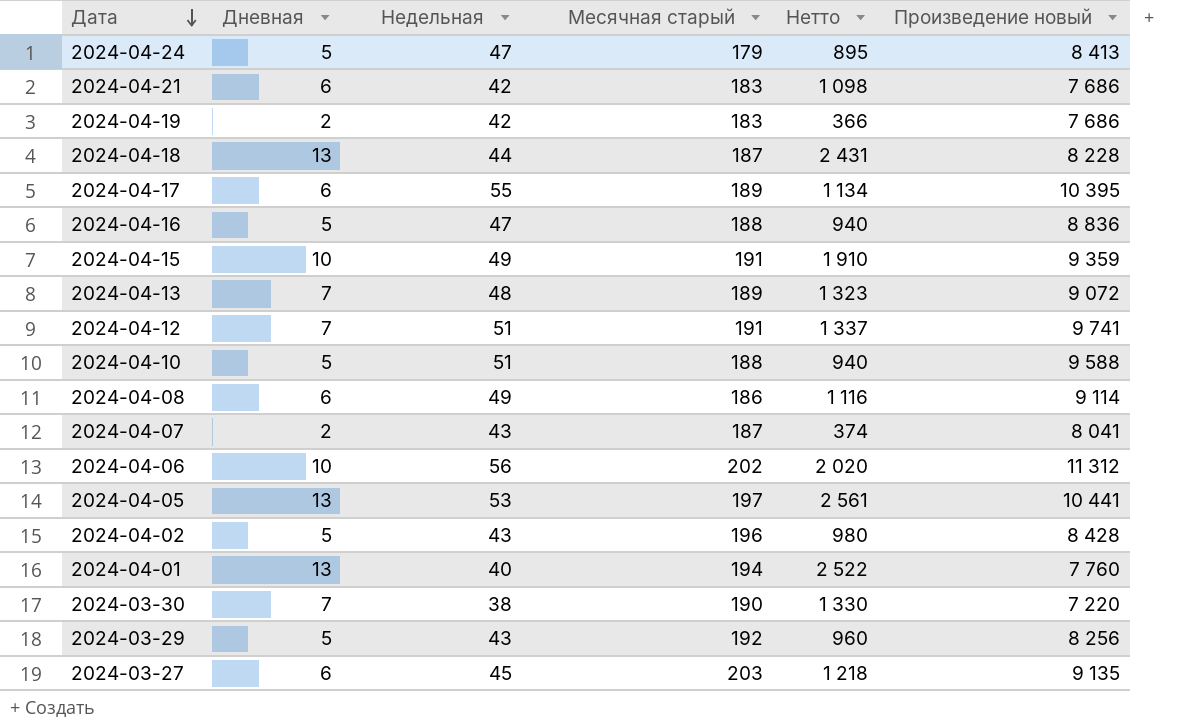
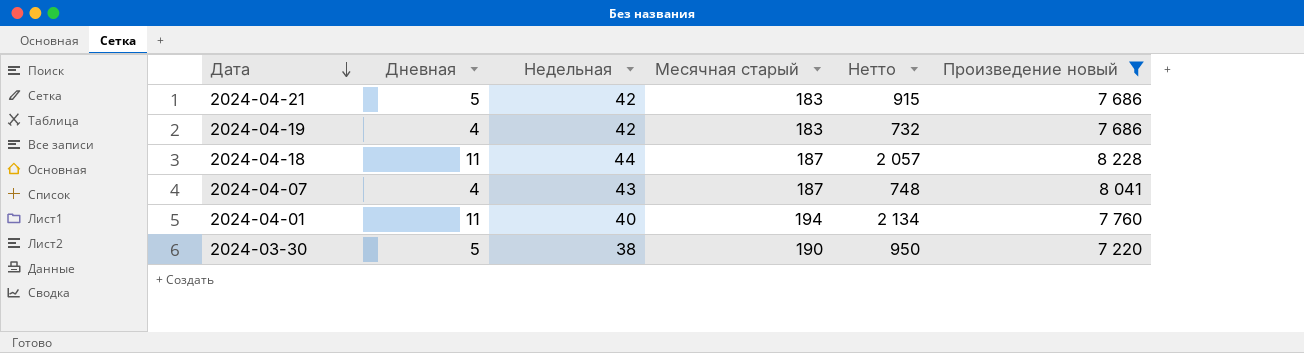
filter: none -> Произведение новый <= 8 228
2024-04-21 | Дневная: 6 -> 5
2024-04-21 | Нетто: 1 098 -> 915
2024-04-19 | Дневная: 2 -> 4
2024-04-19 | Нетто: 366 -> 732
2024-04-18 | Дневная: 13 -> 11
2024-04-18 | Нетто: 2 431 -> 2 057
2024-04-07 | Дневная: 2 -> 4
2024-04-07 | Нетто: 374 -> 748
2024-04-01 | Дневная: 13 -> 11
2024-04-01 | Нетто: 2 522 -> 2 134
2024-03-30 | Дневная: 7 -> 5
2024-03-30 | Нетто: 1 330 -> 950

